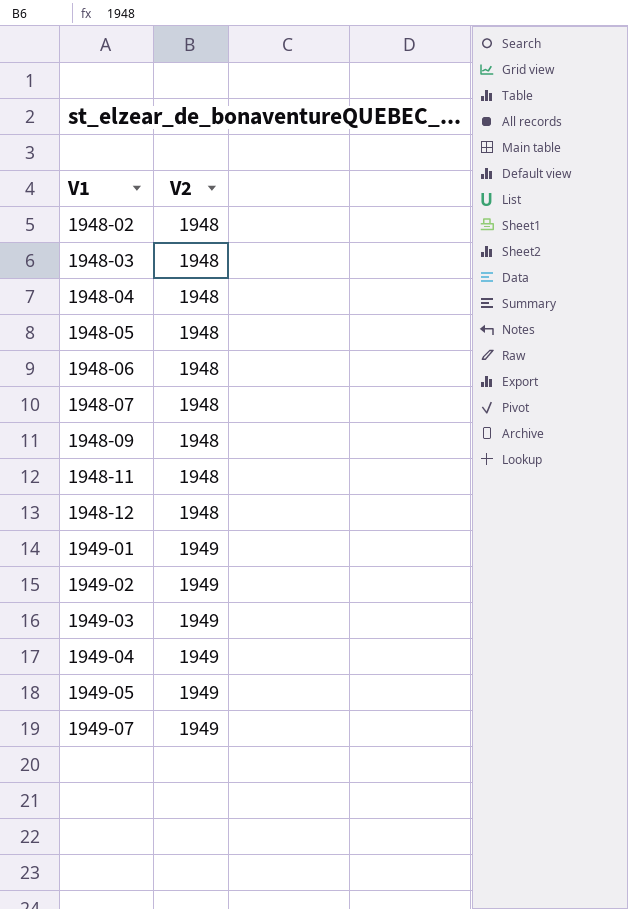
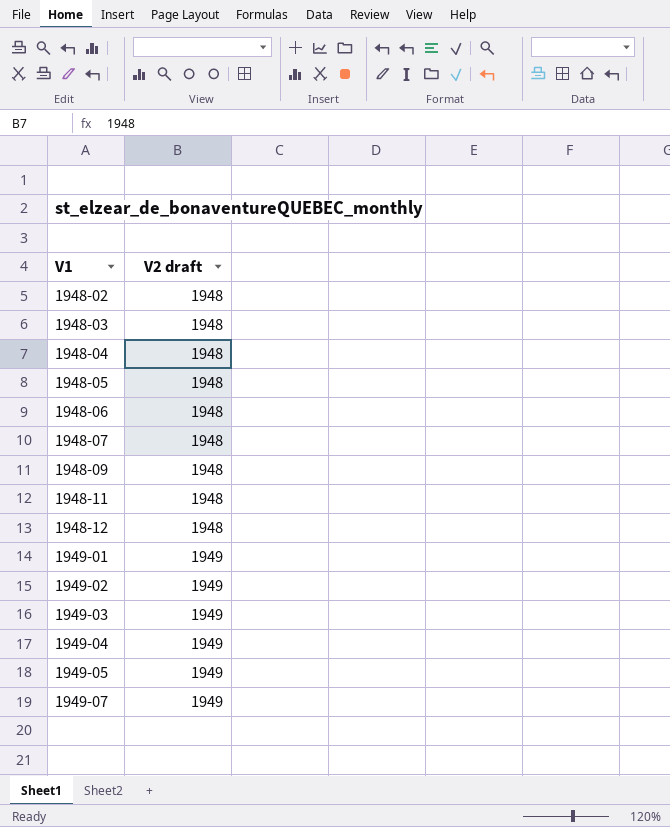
column name: V2 -> V2 draft

